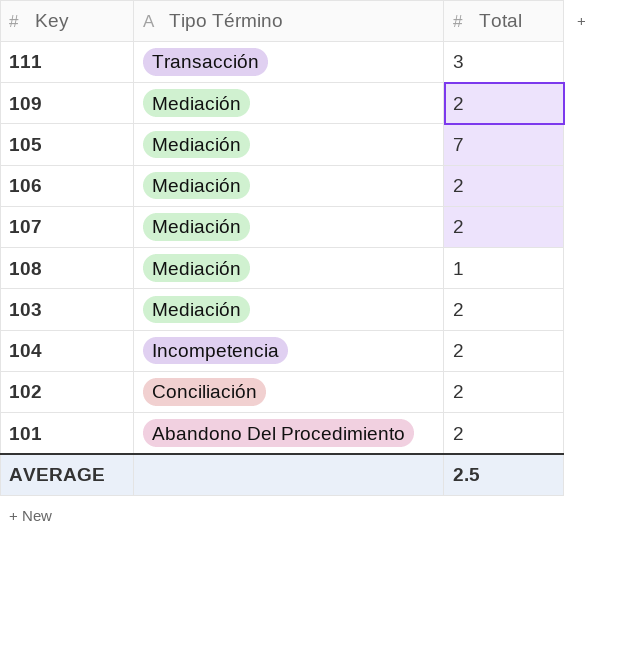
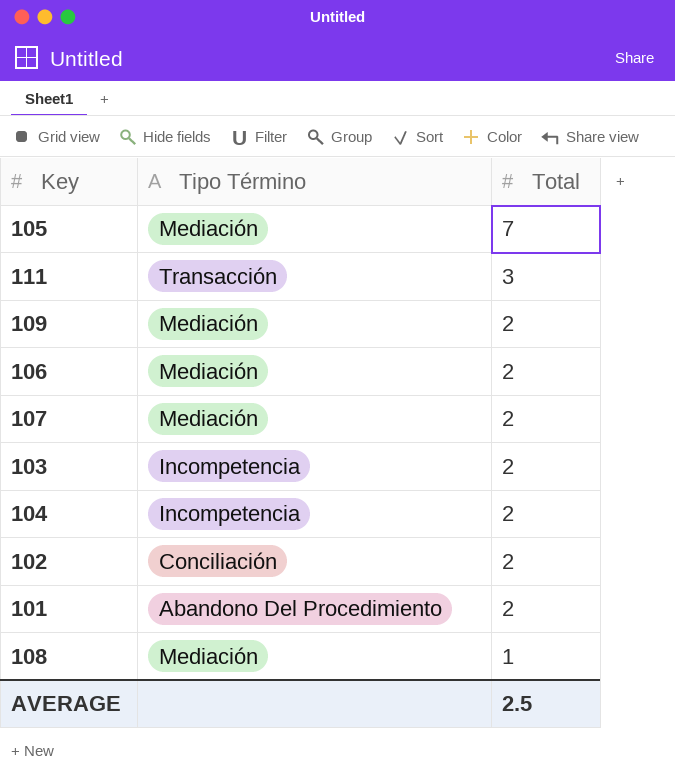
row order: Tipo Término descending -> Total descending
103 | Tipo Término: Mediación -> Incompetencia

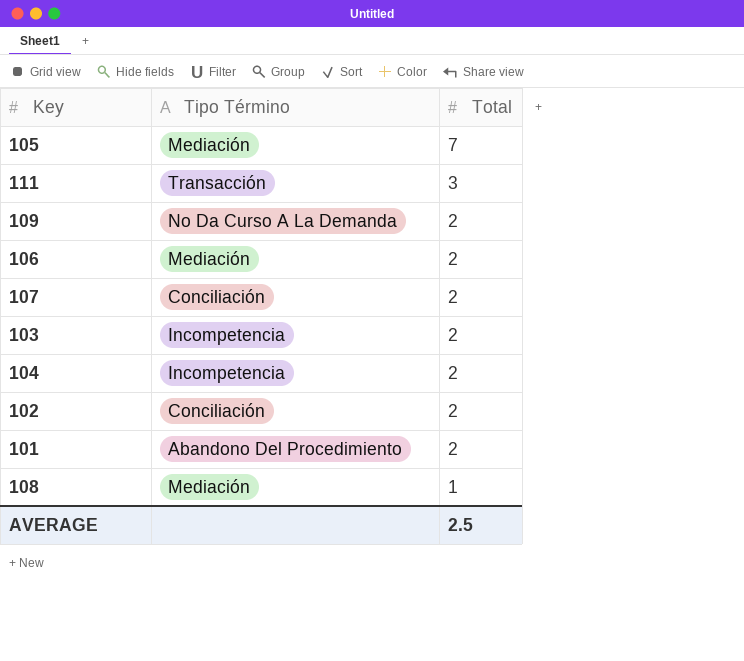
109 | Tipo Término: Mediación -> No Da Curso A La Demanda
107 | Tipo Término: Mediación -> Conciliación

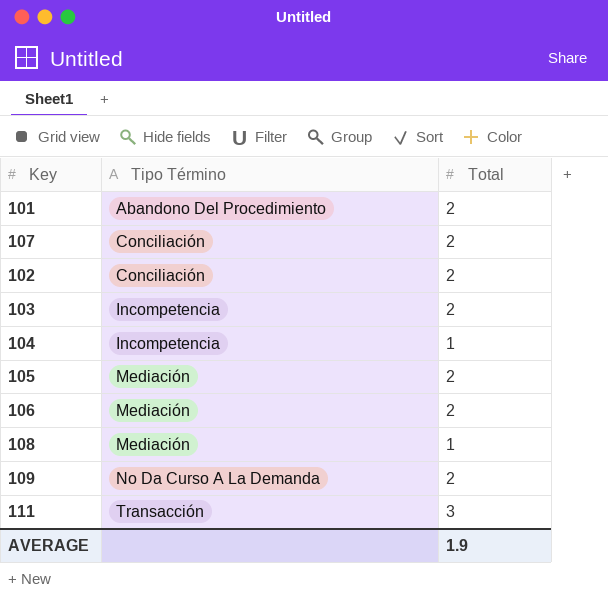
row order: Total descending -> Tipo Término ascending
104 | Total: 2 -> 1
105 | Total: 7 -> 2
AVERAGE | Total: 2.5 -> 1.9

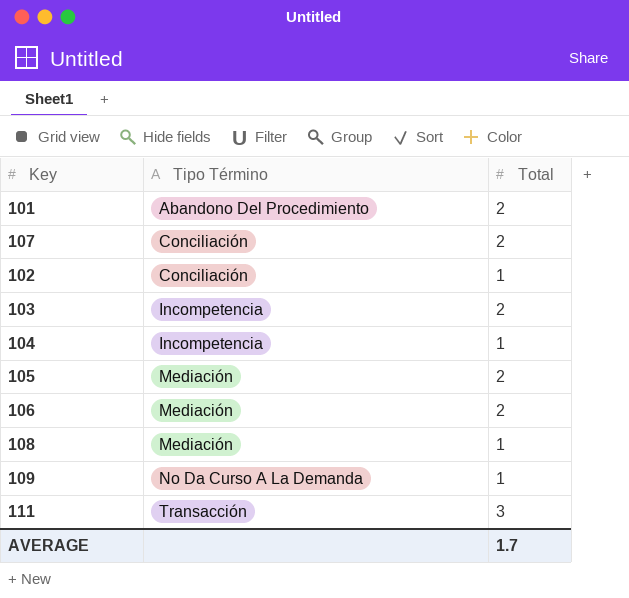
102 | Total: 2 -> 1
109 | Total: 2 -> 1
AVERAGE | Total: 1.9 -> 1.7

